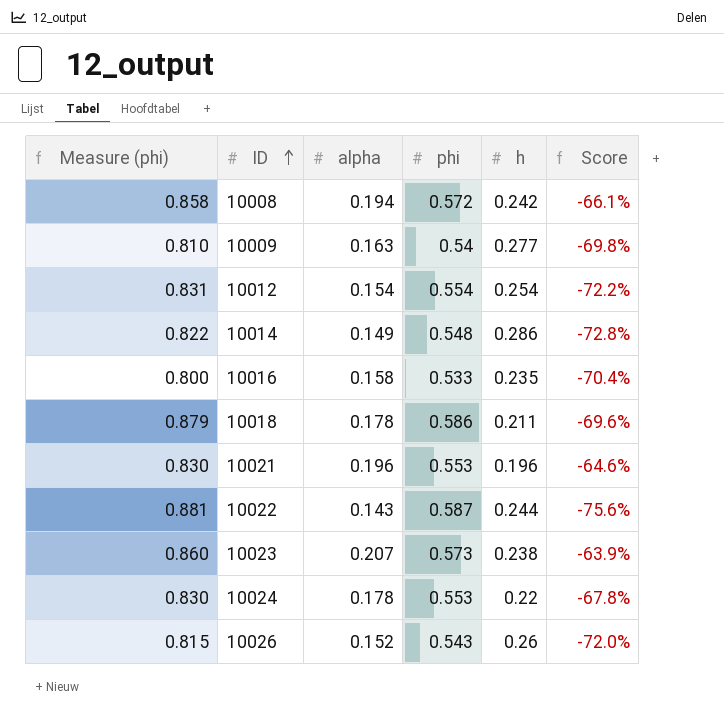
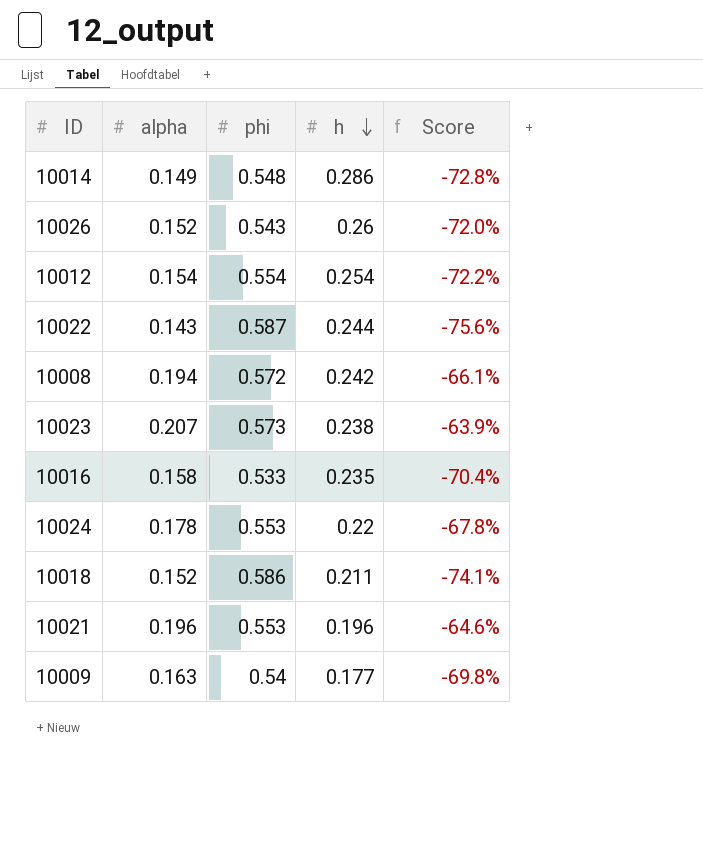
row order: ID ascending -> h descending
column Measure (phi) | formula: [phi] * 1.5 -> none
10018 | alpha: 0.178 -> 0.152
10018 | Score: -69.6% -> -74.1%
10009 | h: 0.277 -> 0.177

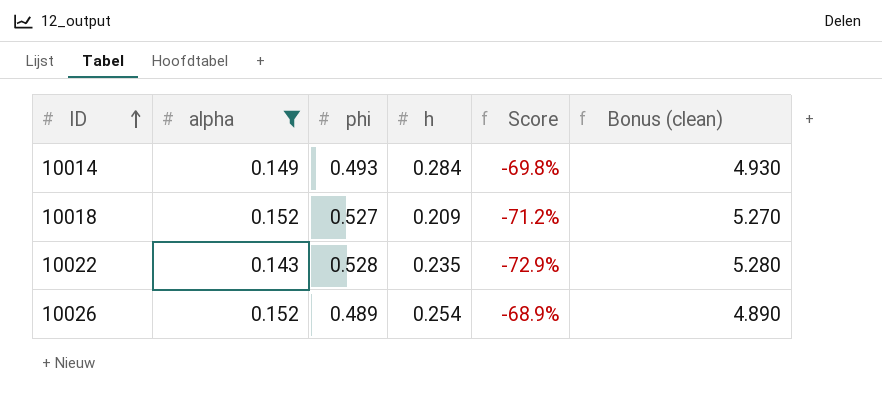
filter: none -> alpha <= 0.152
row order: h descending -> ID ascending
column Bonus (clean) | formula: none -> [phi] * 10
10014 | phi: 0.548 -> 0.493
10014 | h: 0.286 -> 0.284
10014 | Score: -72.8% -> -69.8%
10018 | phi: 0.586 -> 0.527
10018 | h: 0.211 -> 0.209
10018 | Score: -74.1% -> -71.2%
10022 | phi: 0.587 -> 0.528
10022 | h: 0.244 -> 0.235
10022 | Score: -75.6% -> -72.9%
10026 | phi: 0.543 -> 0.489
10026 | h: 0.26 -> 0.254
10026 | Score: -72.0% -> -68.9%

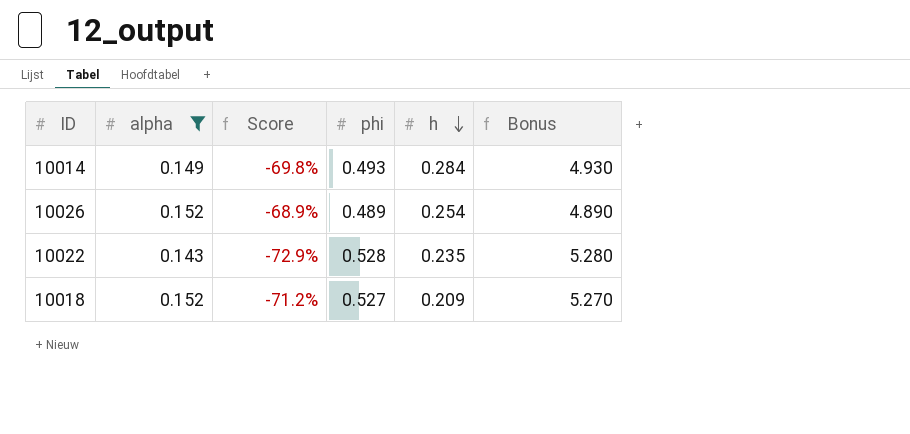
row order: ID ascending -> h descending
column Score | position: 5 -> 3
column name: Bonus (clean) -> Bonus

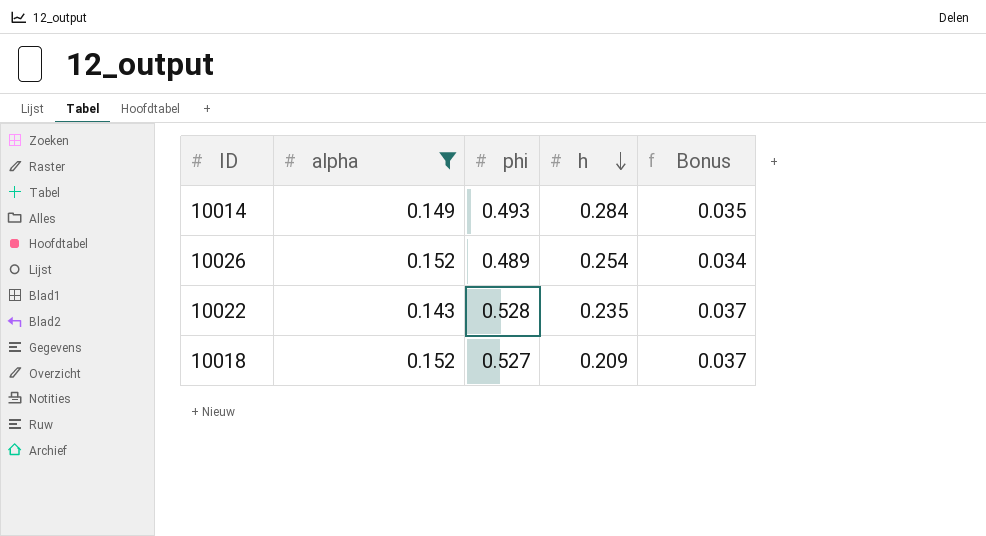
column Score | formula: ([alpha] - [phi]) / [phi] -> none
column Bonus | formula: [phi] * 10 -> [phi] * 0.07

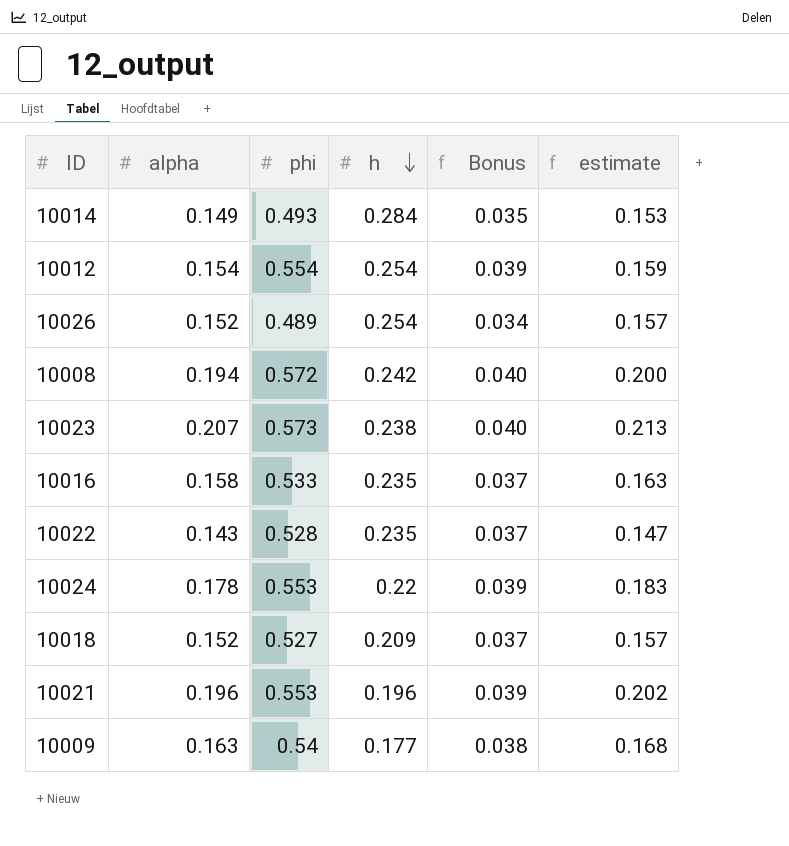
filter: alpha <= 0.152 -> none
column estimate | formula: none -> [alpha] * 1.03

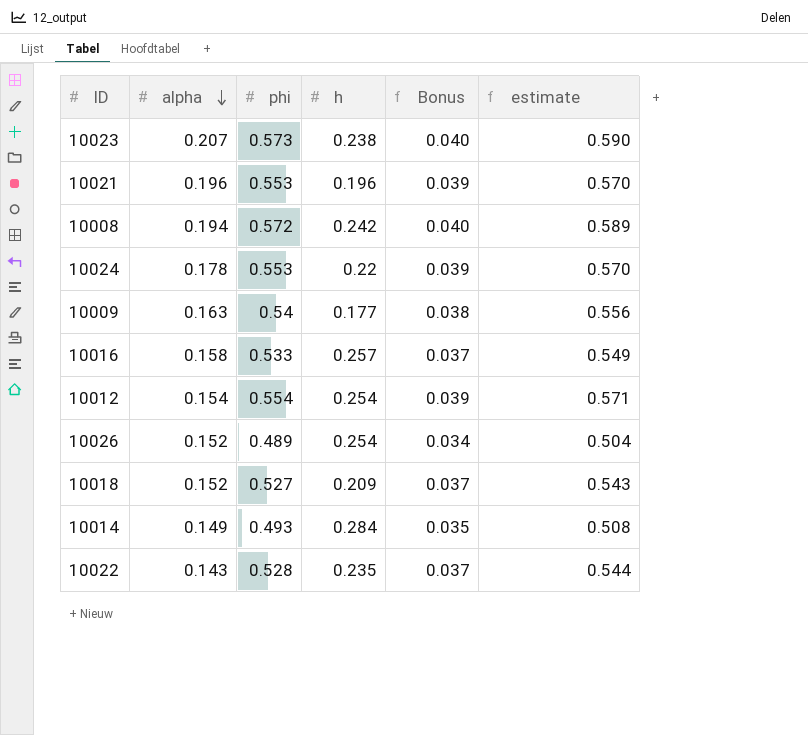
row order: h descending -> alpha descending
column estimate | formula: [alpha] * 1.03 -> [phi] * 1.03
10016 | h: 0.235 -> 0.257

